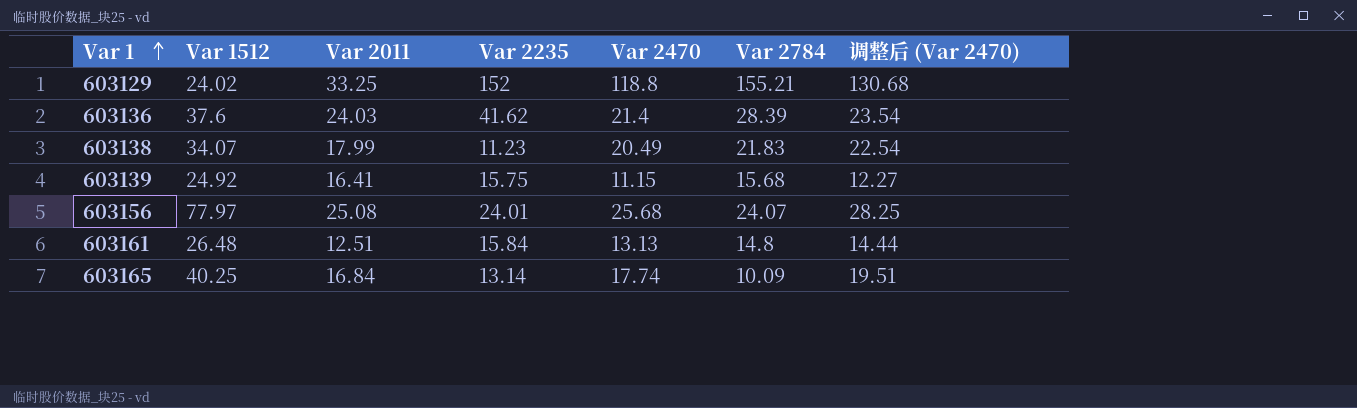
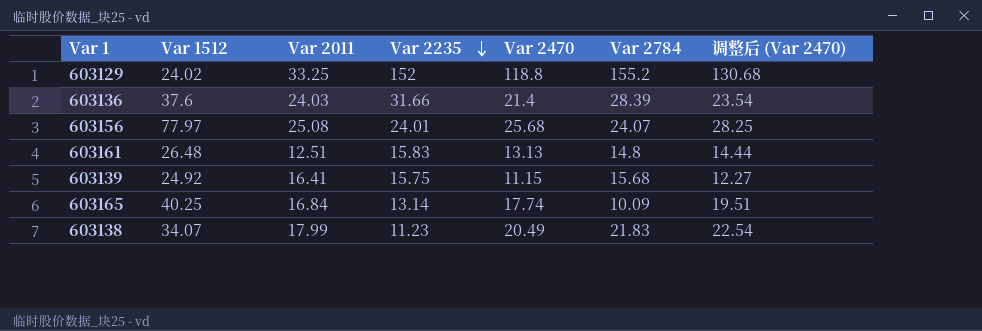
row order: Var 1 ascending -> Var 2235 descending
603129 | Var 2784: 155.21 -> 155.2
603136 | Var 2235: 41.62 -> 31.66
603161 | Var 2235: 15.84 -> 15.83

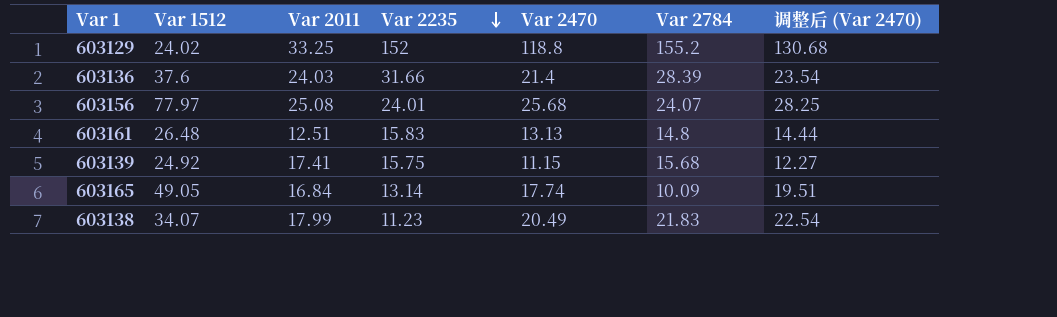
603139 | Var 2011: 16.41 -> 17.41
603165 | Var 1512: 40.25 -> 49.05

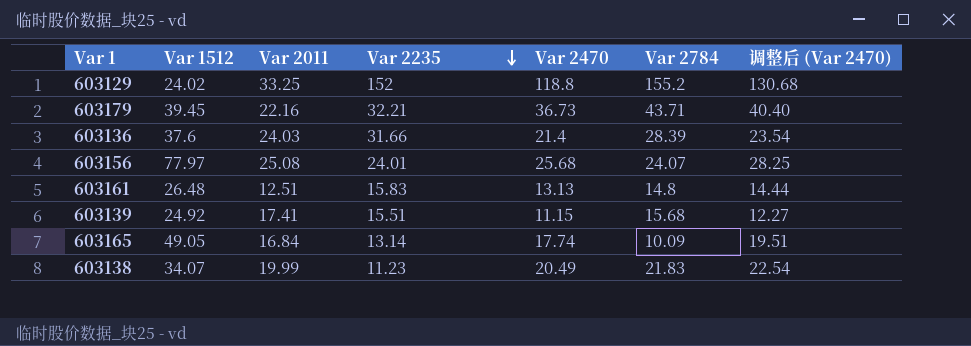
row 603179: none -> 39.45 | 22.16 | 32.21 | 36.73 | 43.71 | 40.40
603139 | Var 2235: 15.75 -> 15.51
603138 | Var 2011: 17.99 -> 19.99

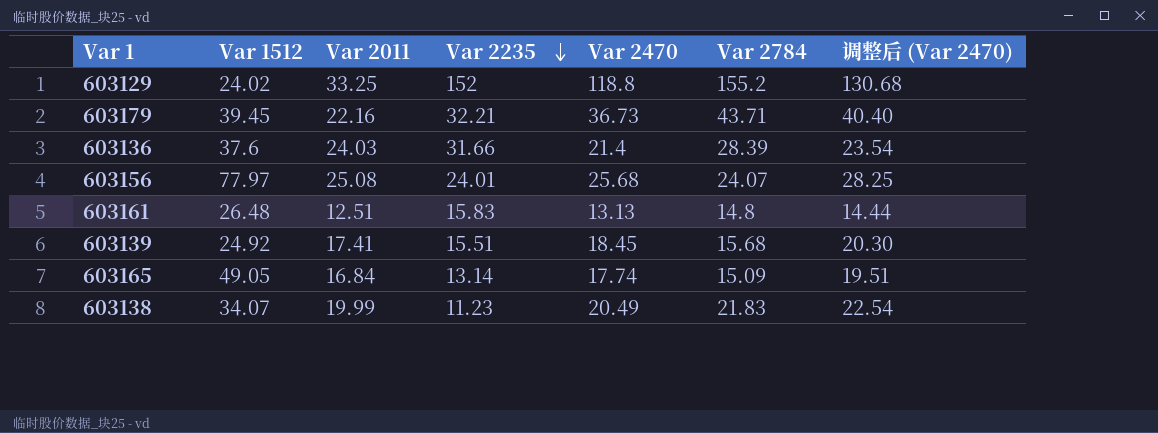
603139 | Var 2470: 11.15 -> 18.45
603139 | 调整后 (Var 2470): 12.27 -> 20.30
603165 | Var 2784: 10.09 -> 15.09

